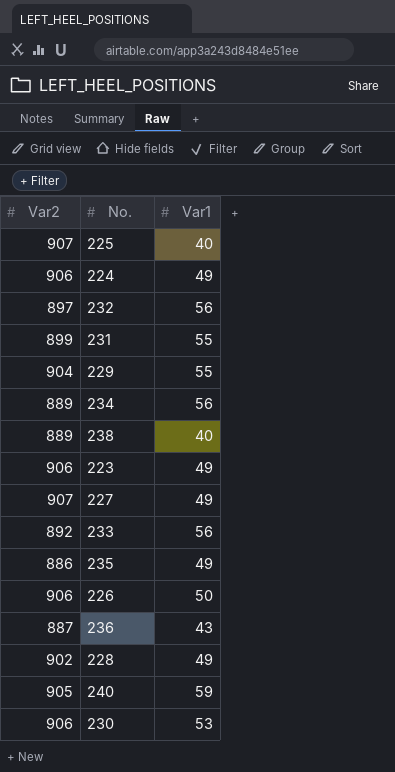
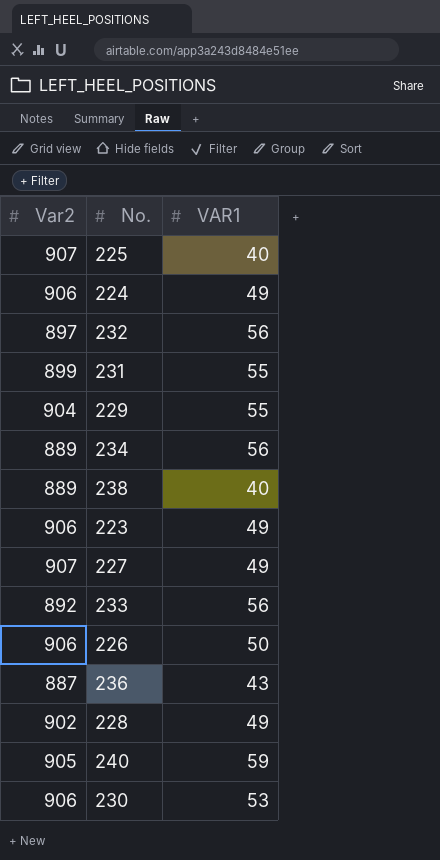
column name: Var1 -> VAR1
row 235: 886 | 49 -> none

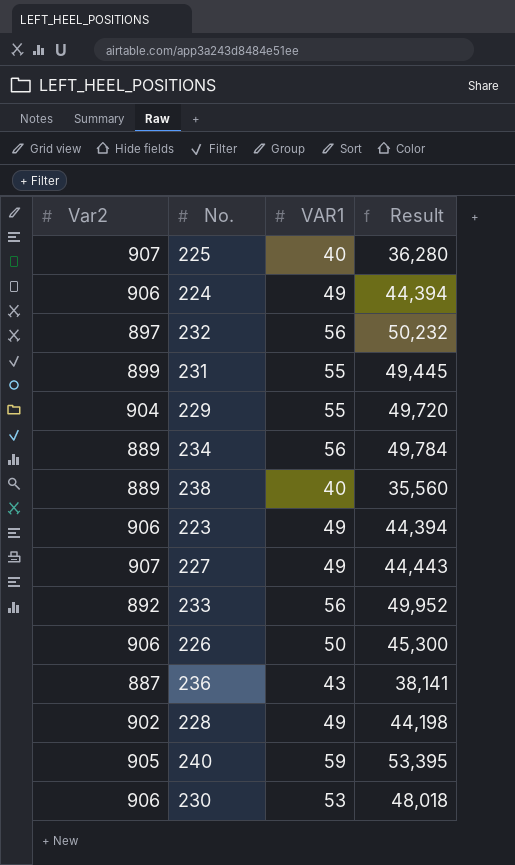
column Result | formula: none -> [Var2] * [VAR1]

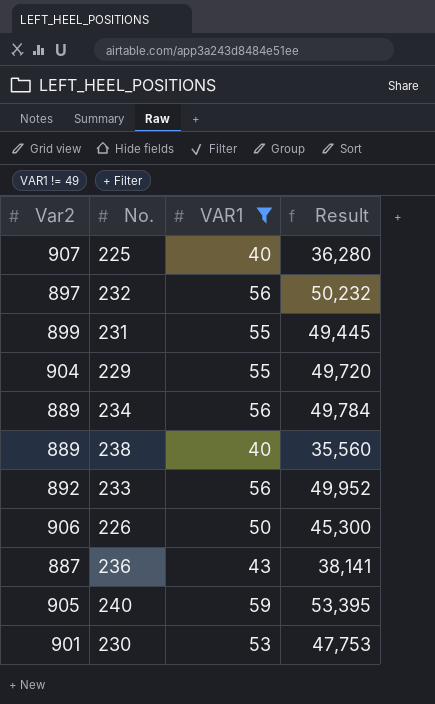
filter: none -> VAR1 != 49
230 | Var2: 906 -> 901
230 | Result: 48,018 -> 47,753

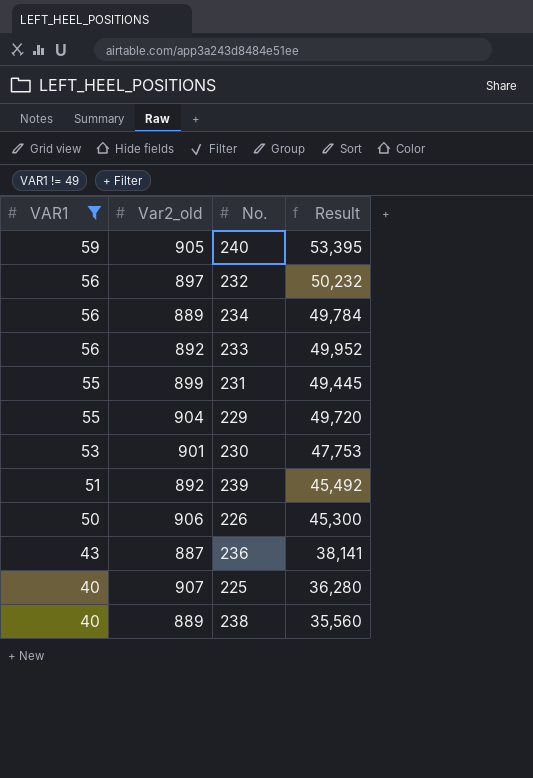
row order: none -> VAR1 descending
column VAR1 | position: 3 -> 1
column name: Var2 -> Var2_old
row 239: none -> 51 | 892 | 45,492

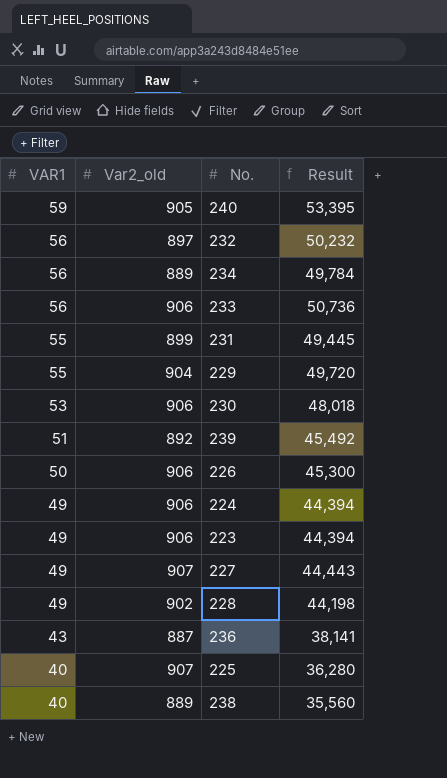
filter: VAR1 != 49 -> none
233 | Var2_old: 892 -> 906
233 | Result: 49,952 -> 50,736
230 | Var2_old: 901 -> 906
230 | Result: 47,753 -> 48,018

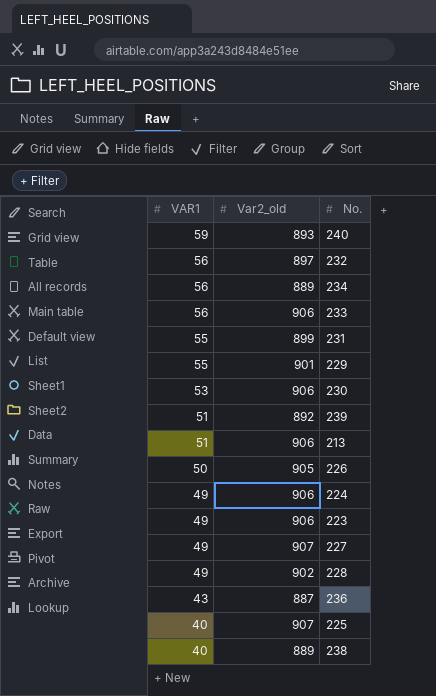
column Result | formula: [VAR1] * [Var2_old] -> none
240 | Var2_old: 905 -> 893
229 | Var2_old: 904 -> 901
row 213: none -> 51 | 906
226 | Var2_old: 906 -> 905

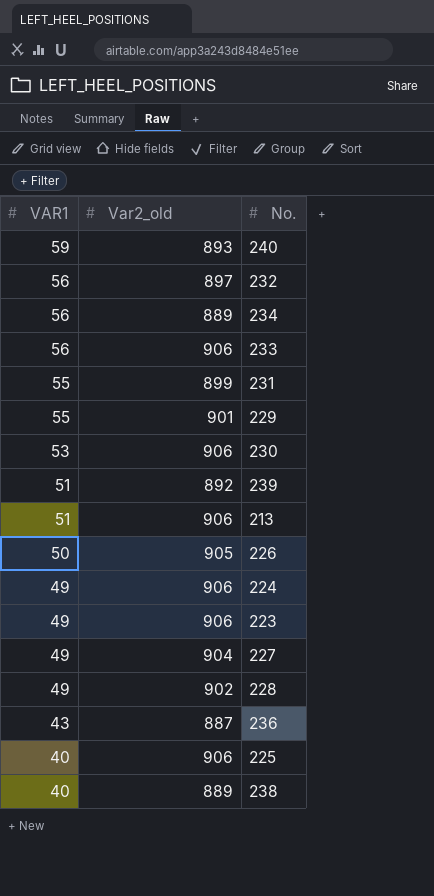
227 | Var2_old: 907 -> 904
225 | Var2_old: 907 -> 906

